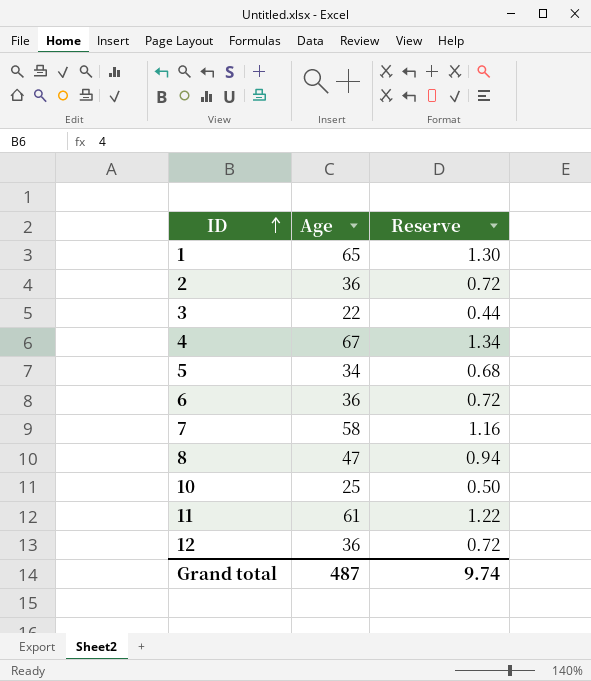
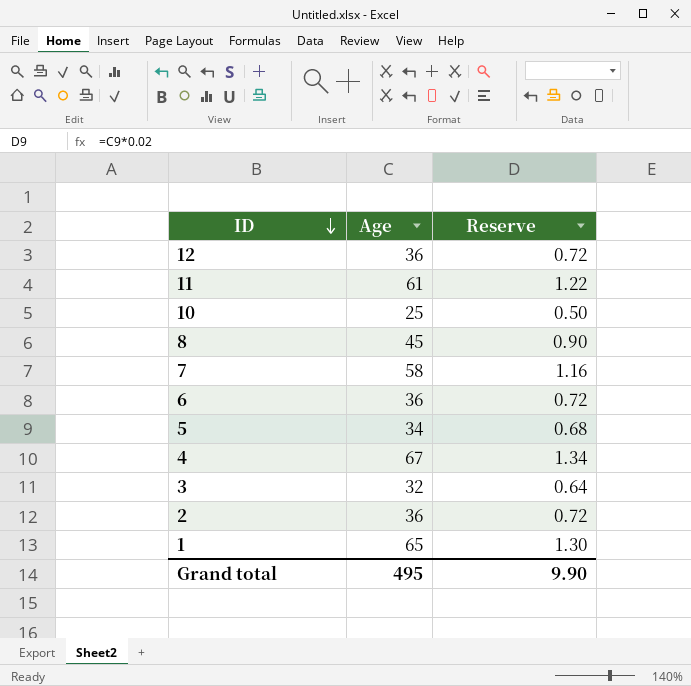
row order: ID ascending -> ID descending
8 | Age: 47 -> 45
8 | Reserve: 0.94 -> 0.90
3 | Age: 22 -> 32
3 | Reserve: 0.44 -> 0.64
Grand total | Age: 487 -> 495
Grand total | Reserve: 9.74 -> 9.90

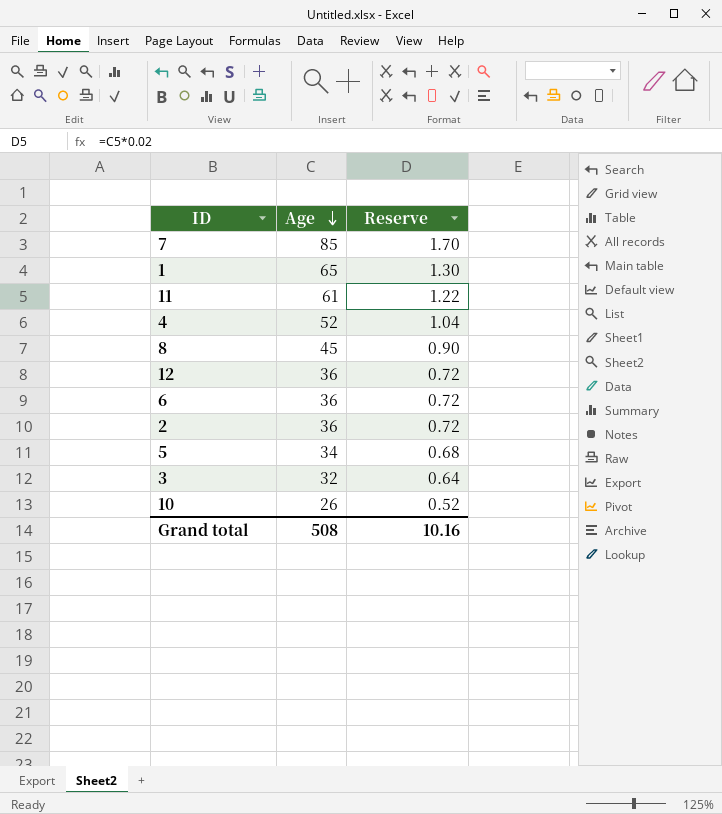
row order: ID descending -> Age descending
7 | Age: 58 -> 85
7 | Reserve: 1.16 -> 1.70
4 | Age: 67 -> 52
4 | Reserve: 1.34 -> 1.04
10 | Age: 25 -> 26
10 | Reserve: 0.50 -> 0.52
Grand total | Age: 495 -> 508
Grand total | Reserve: 9.90 -> 10.16

